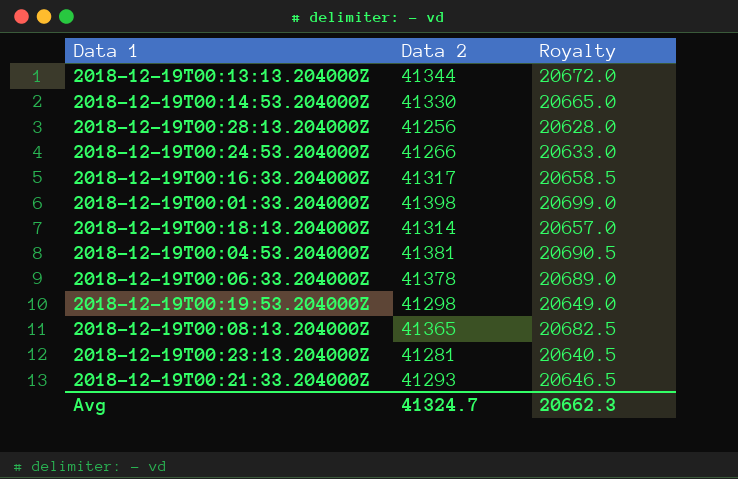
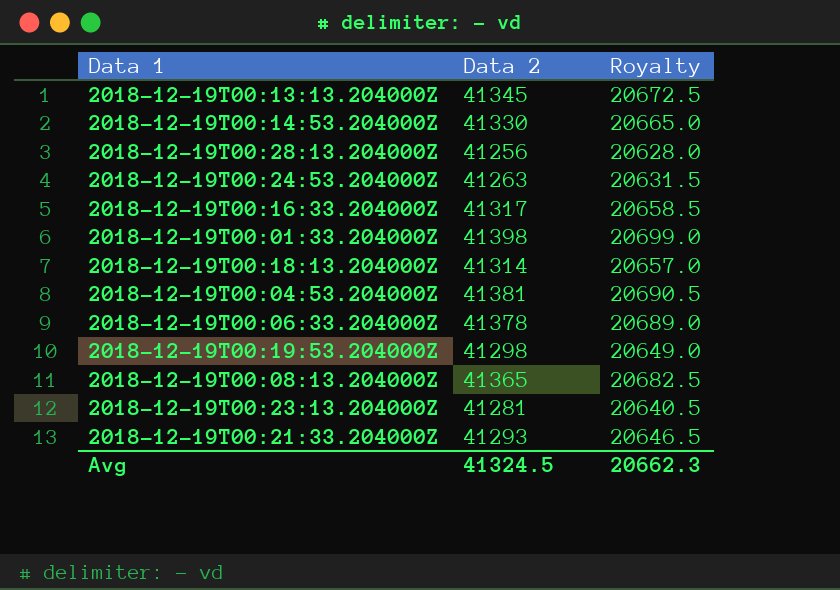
2018-12-19T00:13:13.204000Z | Data 2: 41344 -> 41345
2018-12-19T00:13:13.204000Z | Royalty: 20672.0 -> 20672.5
2018-12-19T00:24:53.204000Z | Data 2: 41266 -> 41263
2018-12-19T00:24:53.204000Z | Royalty: 20633.0 -> 20631.5
Avg | Data 2: 41324.7 -> 41324.5

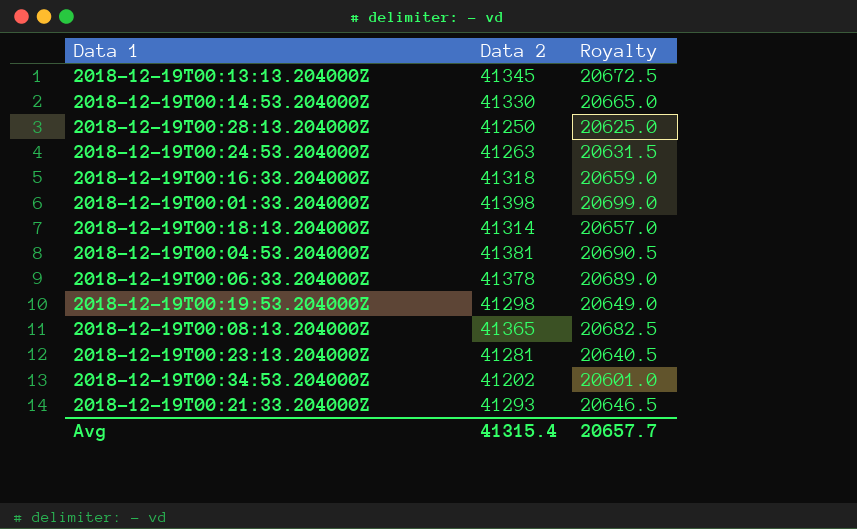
2018-12-19T00:28:13.204000Z | Data 2: 41256 -> 41250
2018-12-19T00:28:13.204000Z | Royalty: 20628.0 -> 20625.0
2018-12-19T00:16:33.204000Z | Data 2: 41317 -> 41318
2018-12-19T00:16:33.204000Z | Royalty: 20658.5 -> 20659.0
row 2018-12-19T00:34:53.204000Z: none -> 41202 | 20601.0
Avg | Data 2: 41324.5 -> 41315.4
Avg | Royalty: 20662.3 -> 20657.7

